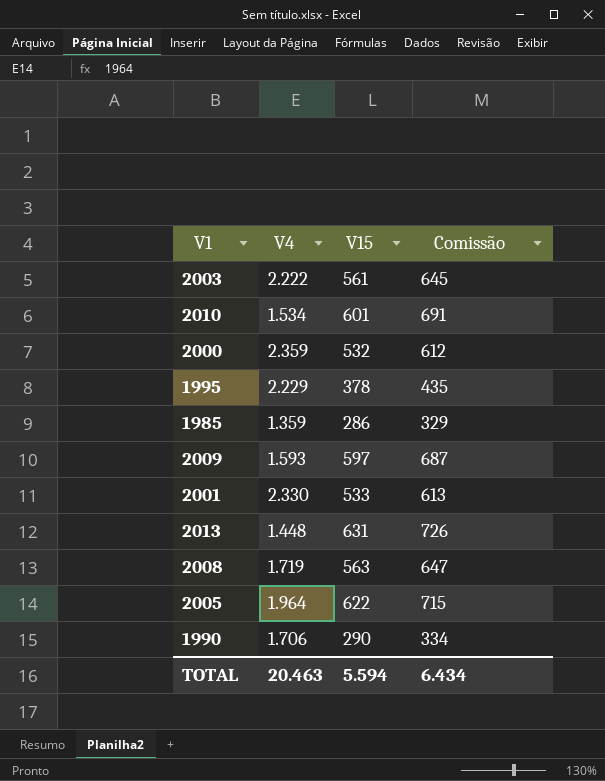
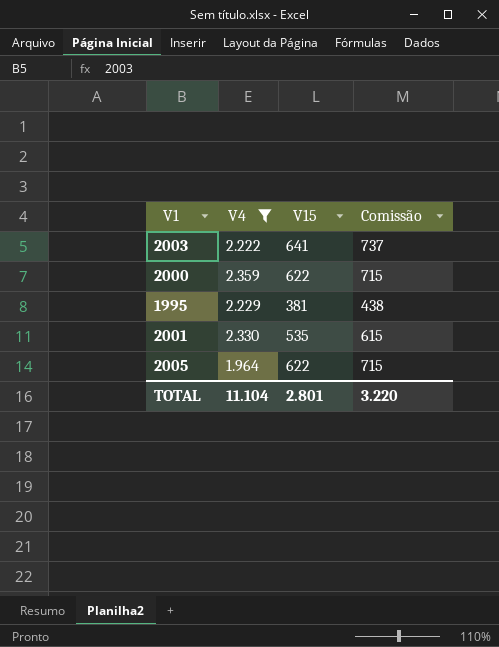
filter: none -> V4 >= 1.964
2003 | V15: 561 -> 641
2003 | Comissão: 645 -> 737
2000 | V15: 532 -> 622
2000 | Comissão: 612 -> 715
1995 | V15: 378 -> 381
1995 | Comissão: 435 -> 438
2001 | V15: 533 -> 535
2001 | Comissão: 613 -> 615
TOTAL | V4: 20.463 -> 11.104
TOTAL | V15: 5.594 -> 2.801
TOTAL | Comissão: 6.434 -> 3.220

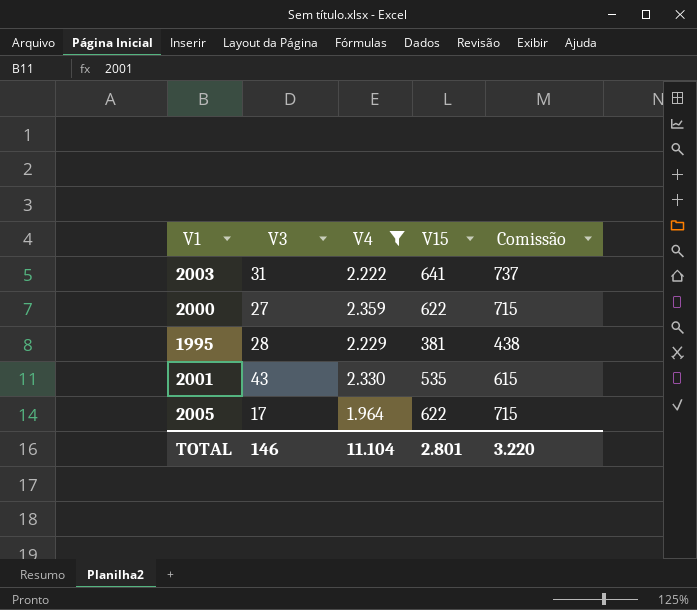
column V3 | position: none -> 2

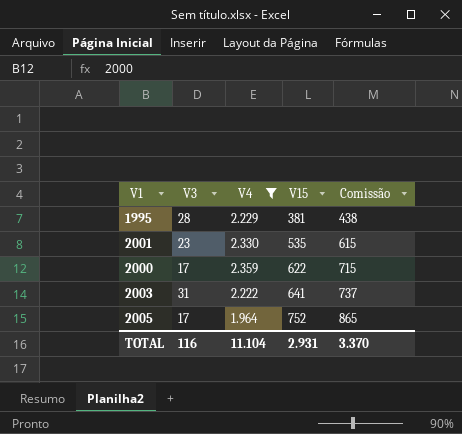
row order: none -> V15 ascending
2001 | V3: 43 -> 23
2000 | V3: 27 -> 17
2005 | V15: 622 -> 752
2005 | Comissão: 715 -> 865
TOTAL | V3: 146 -> 116
TOTAL | V15: 2.801 -> 2.931
TOTAL | Comissão: 3.220 -> 3.370

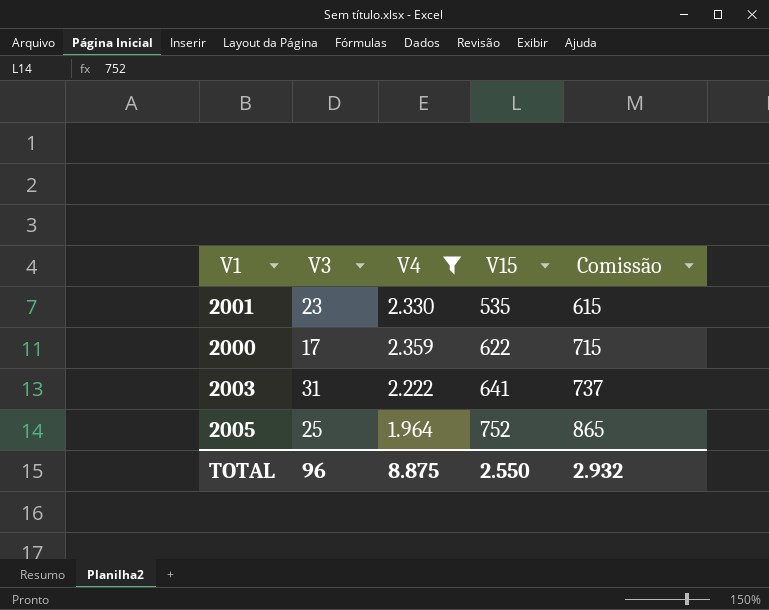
row 1995: 28 | 2.229 | 381 | 438 -> none
2005 | V3: 17 -> 25
TOTAL | V3: 116 -> 96
TOTAL | V4: 11.104 -> 8.875
TOTAL | V15: 2.931 -> 2.550
TOTAL | Comissão: 3.370 -> 2.932

